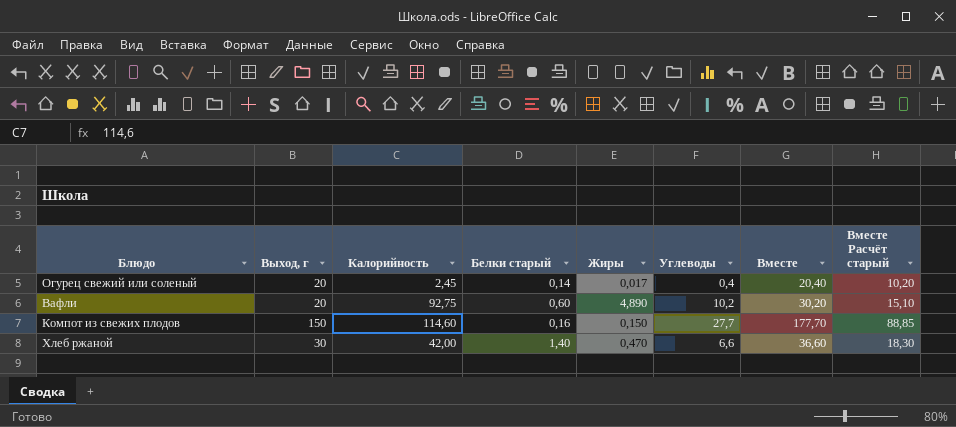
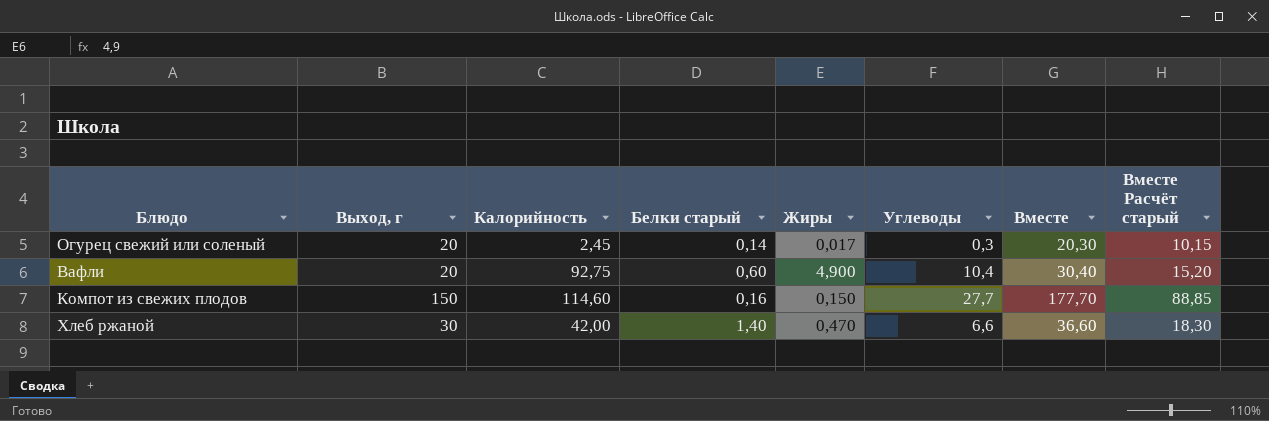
Огурец свежий или соленый | Углеводы: 0,4 -> 0,3
Огурец свежий или соленый | Вместе: 20,40 -> 20,30
Огурец свежий или соленый | Вместе Расчёт старый: 10,20 -> 10,15
Вафли | Жиры: 4,890 -> 4,900
Вафли | Углеводы: 10,2 -> 10,4
Вафли | Вместе: 30,20 -> 30,40
Вафли | Вместе Расчёт старый: 15,10 -> 15,20

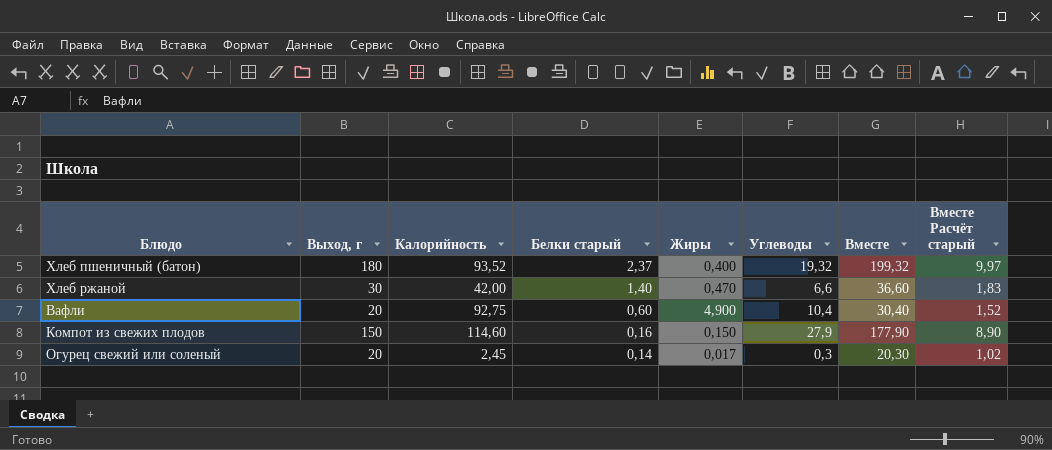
row order: none -> Белки старый descending
column Вместе Расчёт старый | formula: [Вместе] * 0,5 -> [Вместе] * 0,05
row Хлеб пшеничный (батон): none -> 180 | 93,52 | 2,37 | 0,400 | 19,32 | 199,32 | 9,97
Компот из свежих плодов | Углеводы: 27,7 -> 27,9
Компот из свежих плодов | Вместе: 177,70 -> 177,90

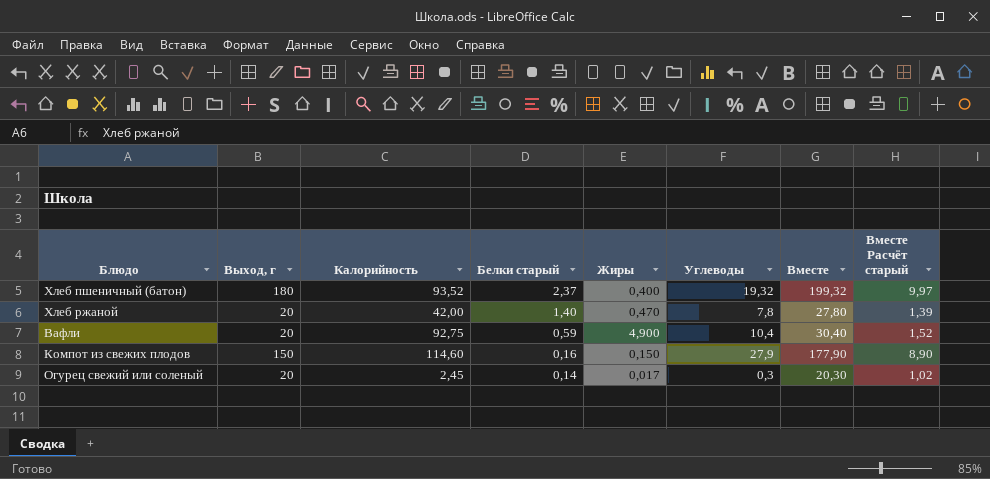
Хлеб ржаной | Выход, г: 30 -> 20
Хлеб ржаной | Углеводы: 6,6 -> 7,8
Хлеб ржаной | Вместе: 36,60 -> 27,80
Хлеб ржаной | Вместе Расчёт старый: 1,83 -> 1,39
Вафли | Белки старый: 0,60 -> 0,59

